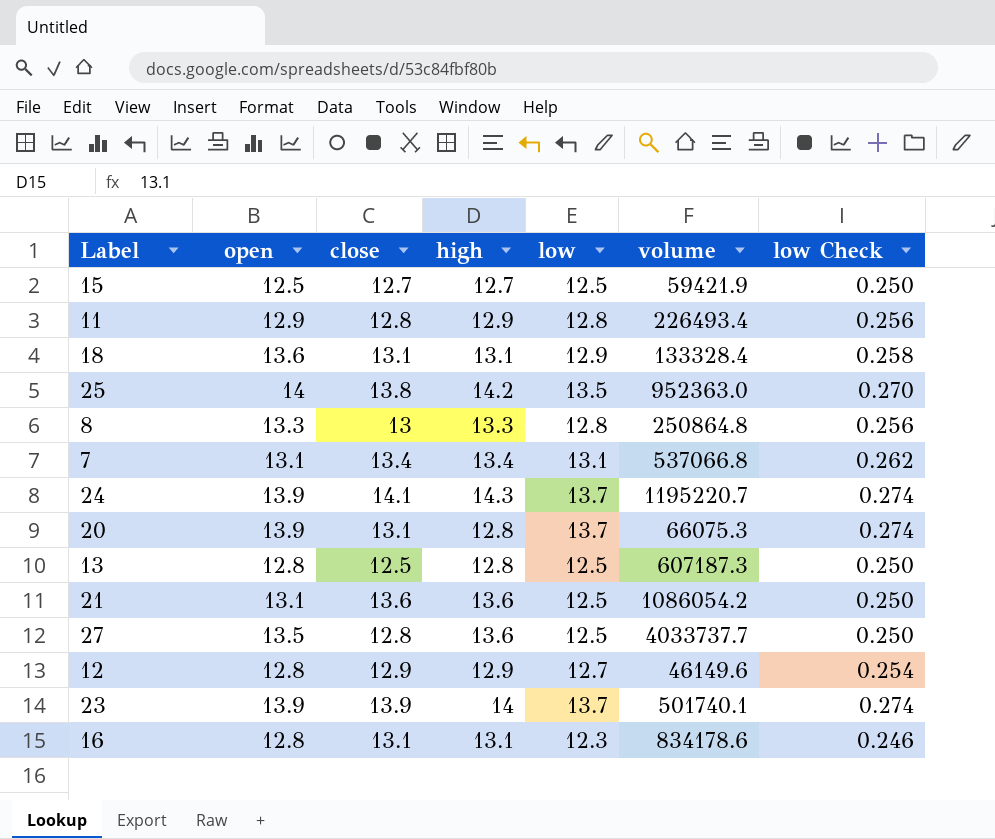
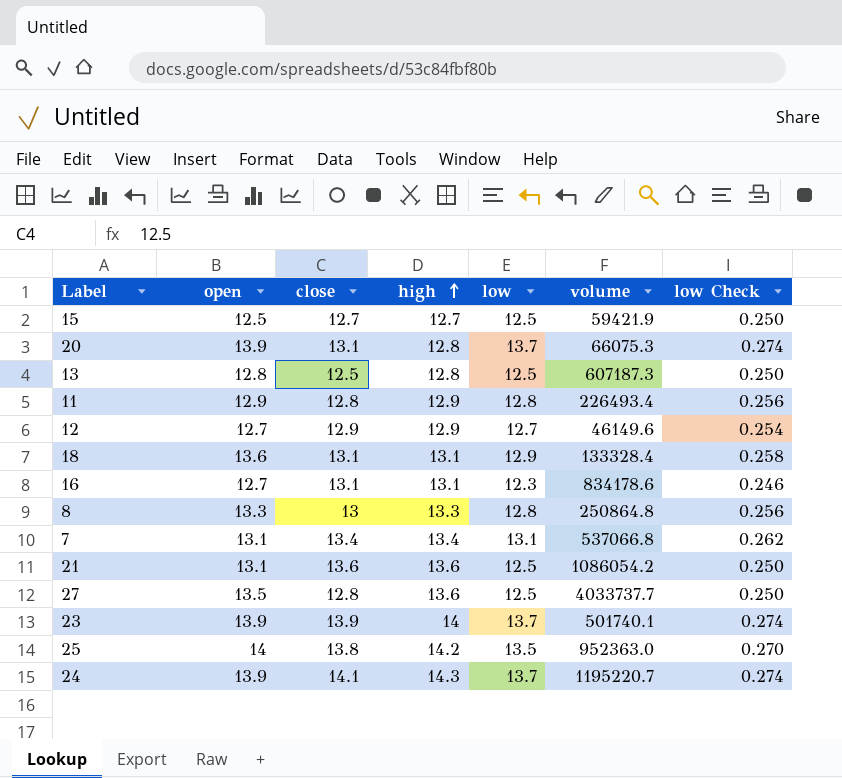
row order: none -> high ascending
12 | open: 12.8 -> 12.7
16 | open: 12.8 -> 12.7

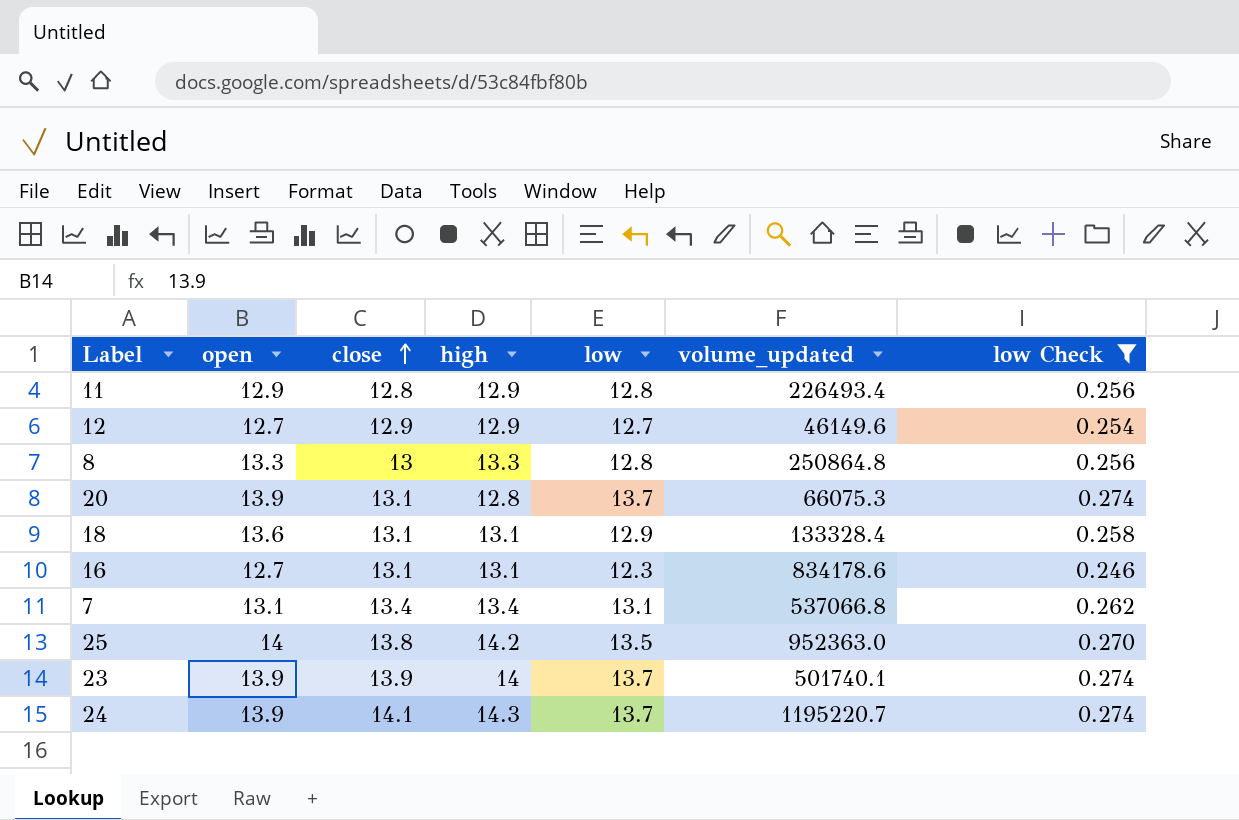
filter: none -> low Check != 0.250
row order: high ascending -> close ascending
column name: volume -> volume_updated

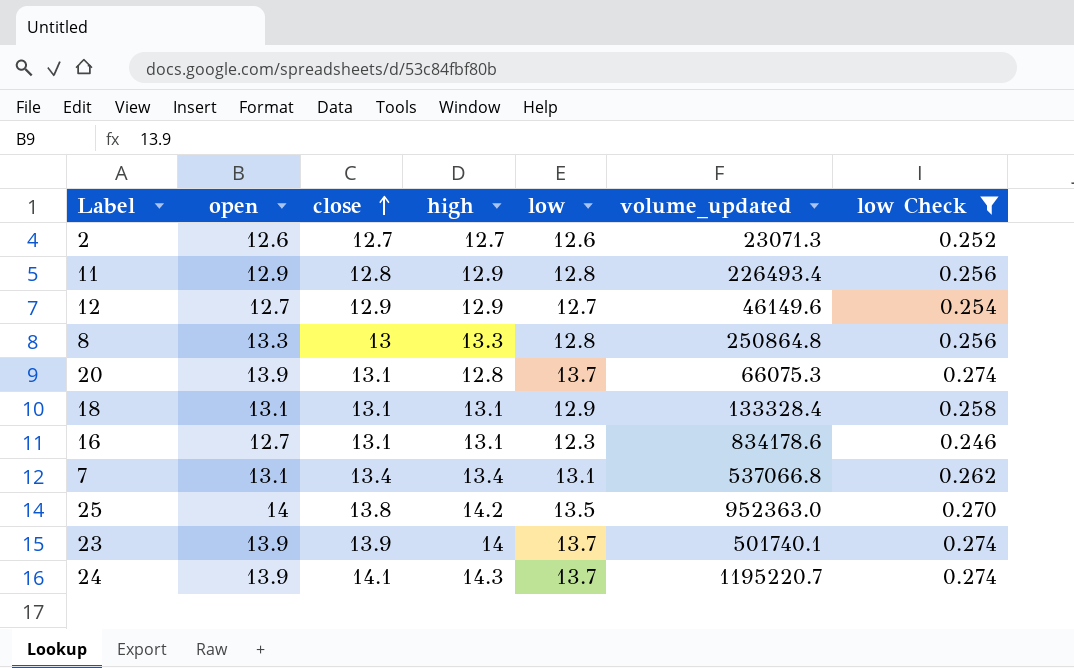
row 2: none -> 12.6 | 12.7 | 12.7 | 12.6 | 23071.3 | 0.252
18 | open: 13.6 -> 13.1

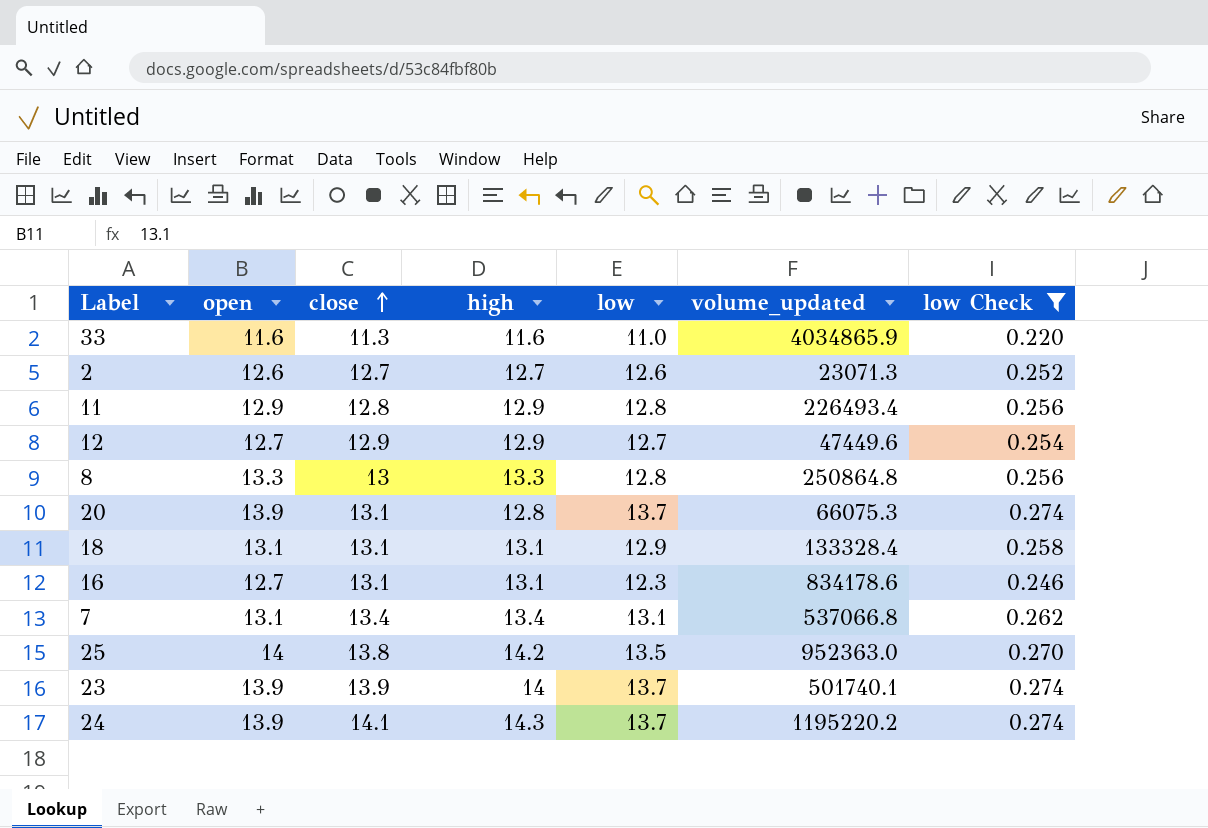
row 33: none -> 11.6 | 11.3 | 11.6 | 11.0 | 4034865.9 | 0.220
12 | volume_updated: 46149.6 -> 47449.6
24 | volume_updated: 1195220.7 -> 1195220.2

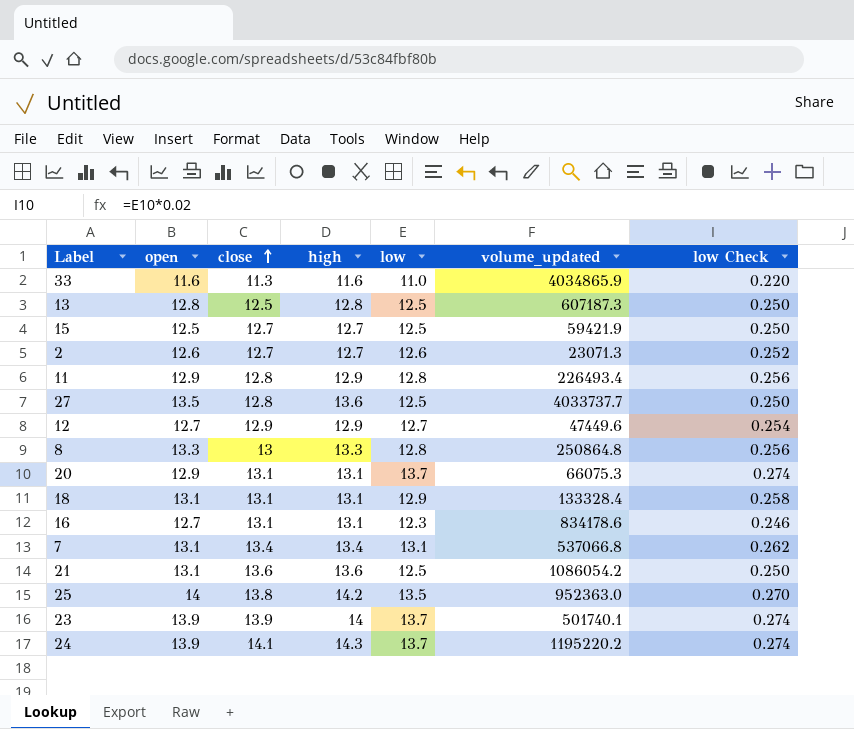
filter: low Check != 0.250 -> none
20 | open: 13.9 -> 12.9
20 | high: 12.8 -> 13.1

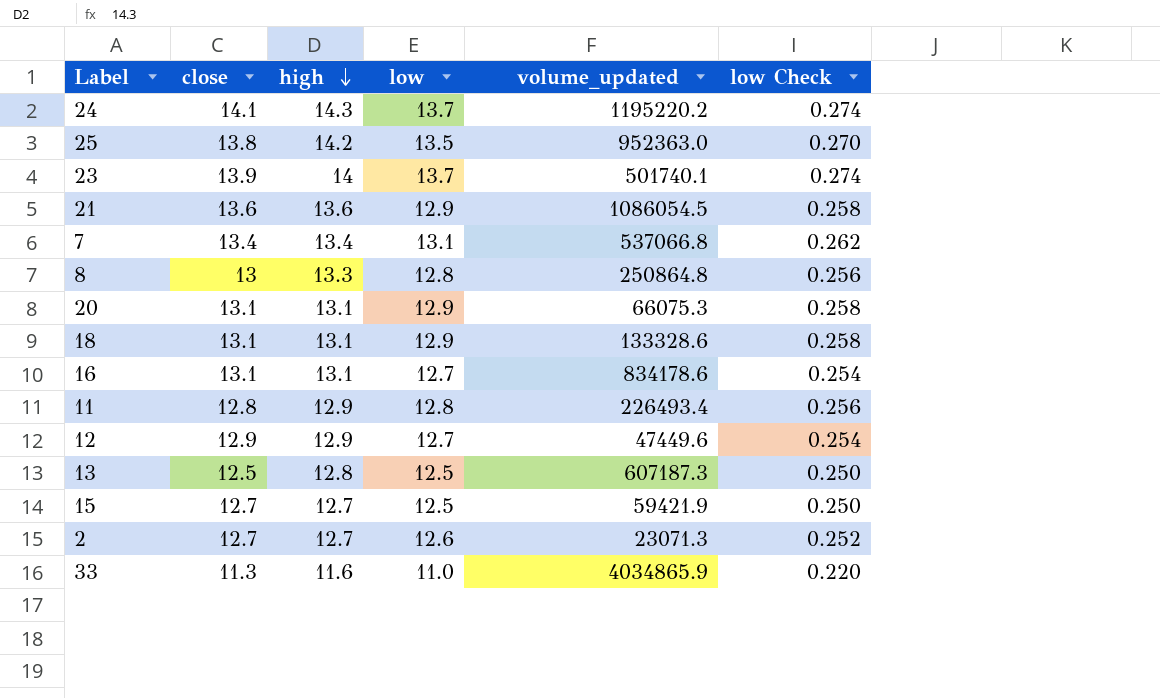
row order: close ascending -> high descending
column open | position: 2 -> none
row 27: 13.5 | 12.8 | 13.6 | 12.5 | 4033737.7 | 0.250 -> none
21 | low: 12.5 -> 12.9
21 | volume_updated: 1086054.2 -> 1086054.5
21 | low Check: 0.250 -> 0.258
20 | low: 13.7 -> 12.9
20 | low Check: 0.274 -> 0.258
18 | volume_updated: 133328.4 -> 133328.6
16 | low: 12.3 -> 12.7
16 | low Check: 0.246 -> 0.254

